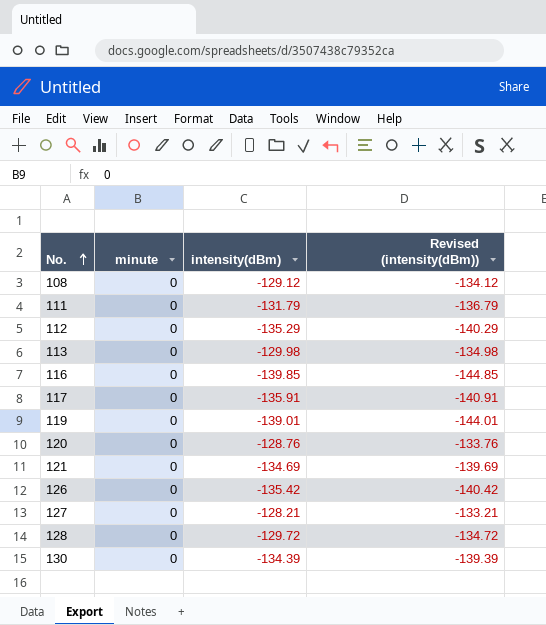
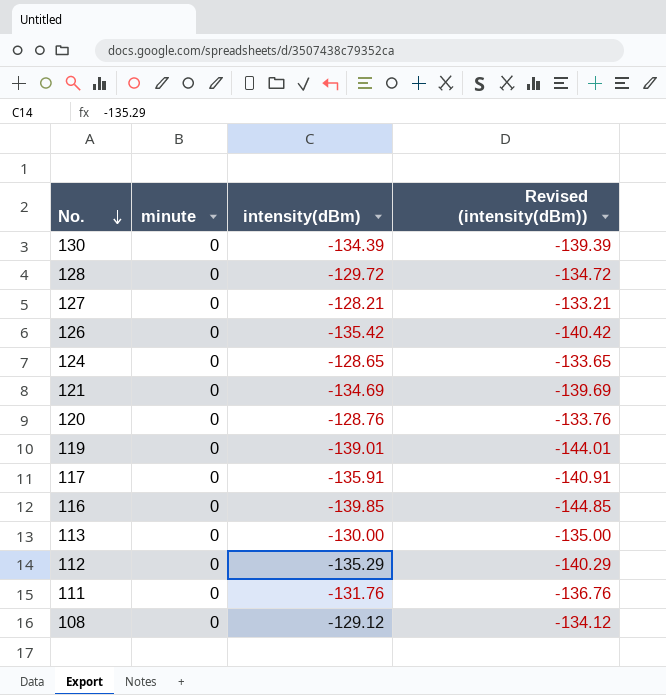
row order: No. ascending -> No. descending
row 124: none -> 0 | -128.65 | -133.65
113 | intensity(dBm): -129.98 -> -130.00
113 | Revised (intensity(dBm)): -134.98 -> -135.00
111 | intensity(dBm): -131.79 -> -131.76
111 | Revised (intensity(dBm)): -136.79 -> -136.76

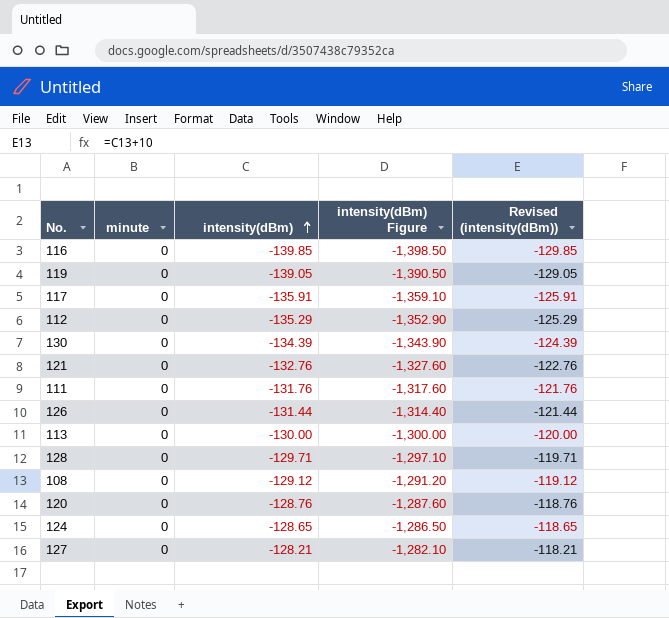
row order: No. descending -> intensity(dBm) ascending
column intensity(dBm) Figure | formula: none -> [intensity(dBm)] * 10
column Revised (intensity(dBm)) | formula: [intensity(dBm)] - 5 -> [intensity(dBm)] + 10
119 | intensity(dBm): -139.01 -> -139.05
121 | intensity(dBm): -134.69 -> -132.76
126 | intensity(dBm): -135.42 -> -131.44
128 | intensity(dBm): -129.72 -> -129.71

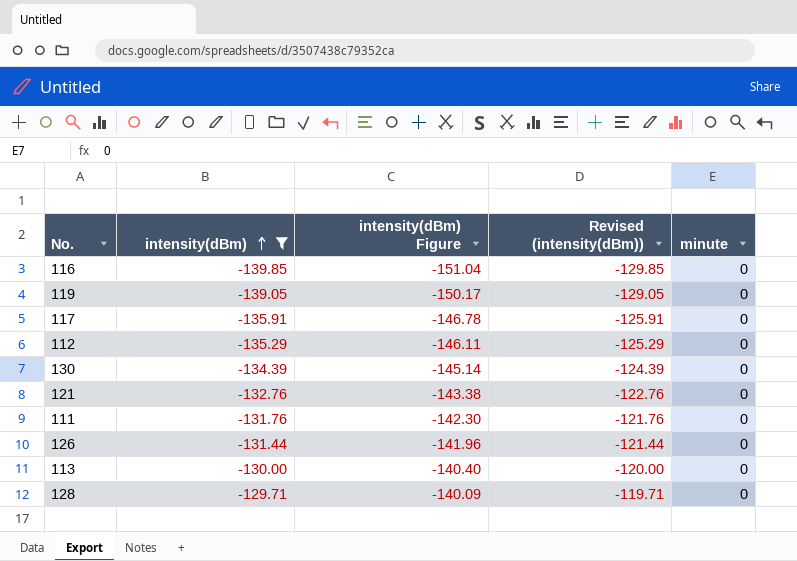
filter: none -> intensity(dBm) <= -129.71
column intensity(dBm) Figure | formula: [intensity(dBm)] * 10 -> [intensity(dBm)] * 1.08
column minute | position: 2 -> 5

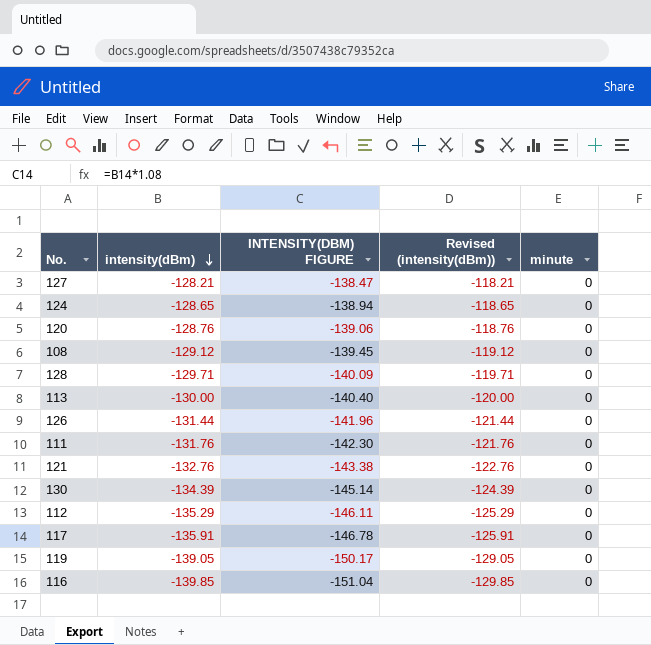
filter: intensity(dBm) <= -129.71 -> none
row order: intensity(dBm) ascending -> intensity(dBm) descending
column name: intensity(dBm) Figure -> INTENSITY(DBM) FIGURE

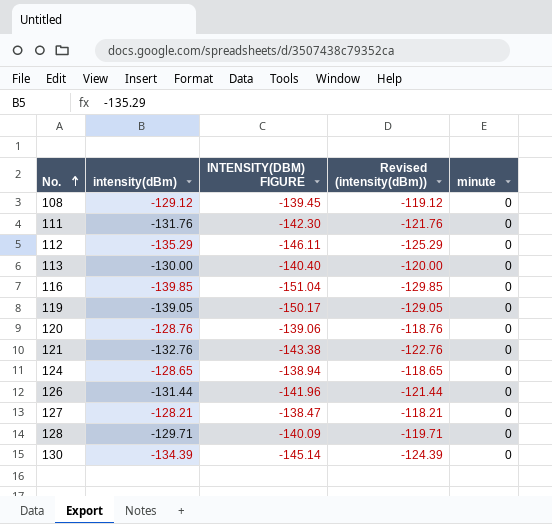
row order: intensity(dBm) descending -> No. ascending
row 117: -135.91 | -146.78 | -125.91 | 0 -> none

